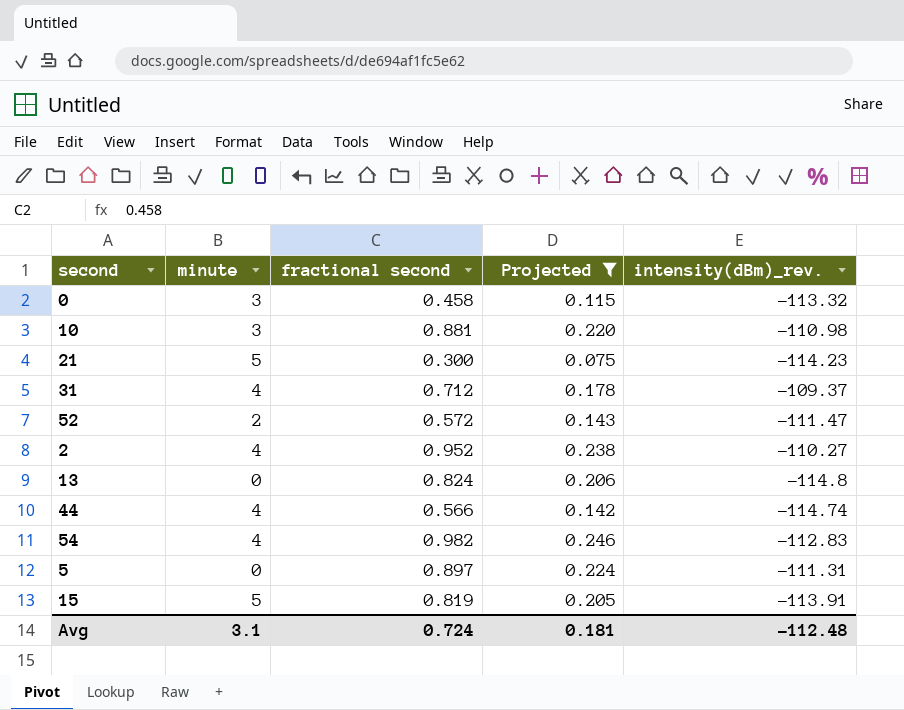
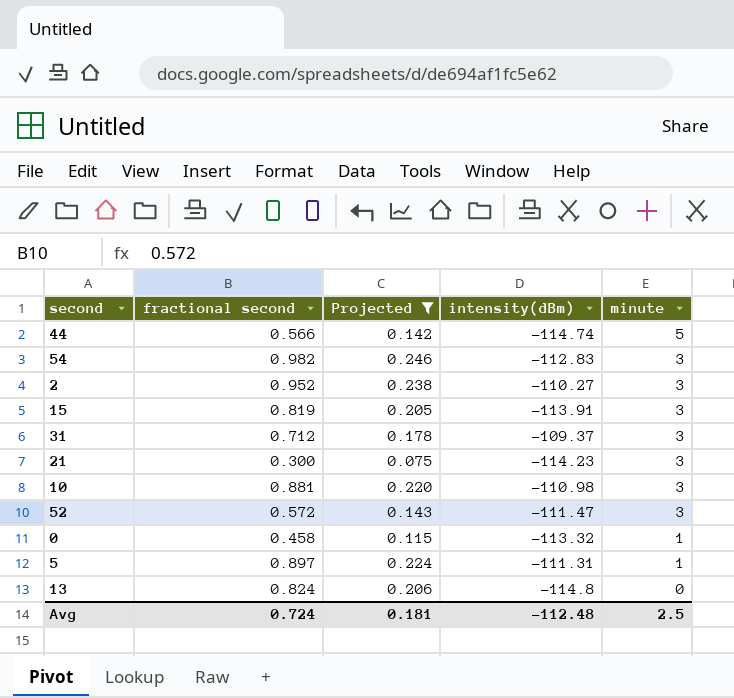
row order: none -> minute descending
column name: intensity(dBm)_rev. -> intensity(dBm)
column minute | position: 2 -> 5
44 | minute: 4 -> 5
54 | minute: 4 -> 3
2 | minute: 4 -> 3
15 | minute: 5 -> 3
31 | minute: 4 -> 3
21 | minute: 5 -> 3
52 | minute: 2 -> 3
0 | minute: 3 -> 1
5 | minute: 0 -> 1
Avg | minute: 3.1 -> 2.5

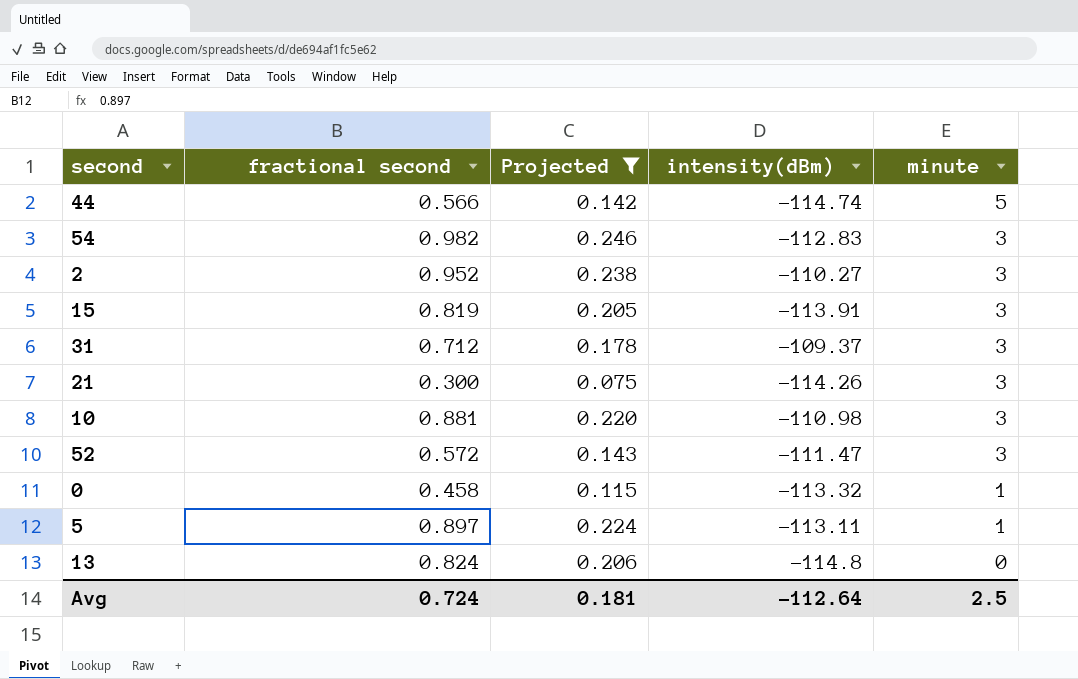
21 | intensity(dBm): -114.23 -> -114.26
5 | intensity(dBm): -111.31 -> -113.11
Avg | intensity(dBm): -112.48 -> -112.64

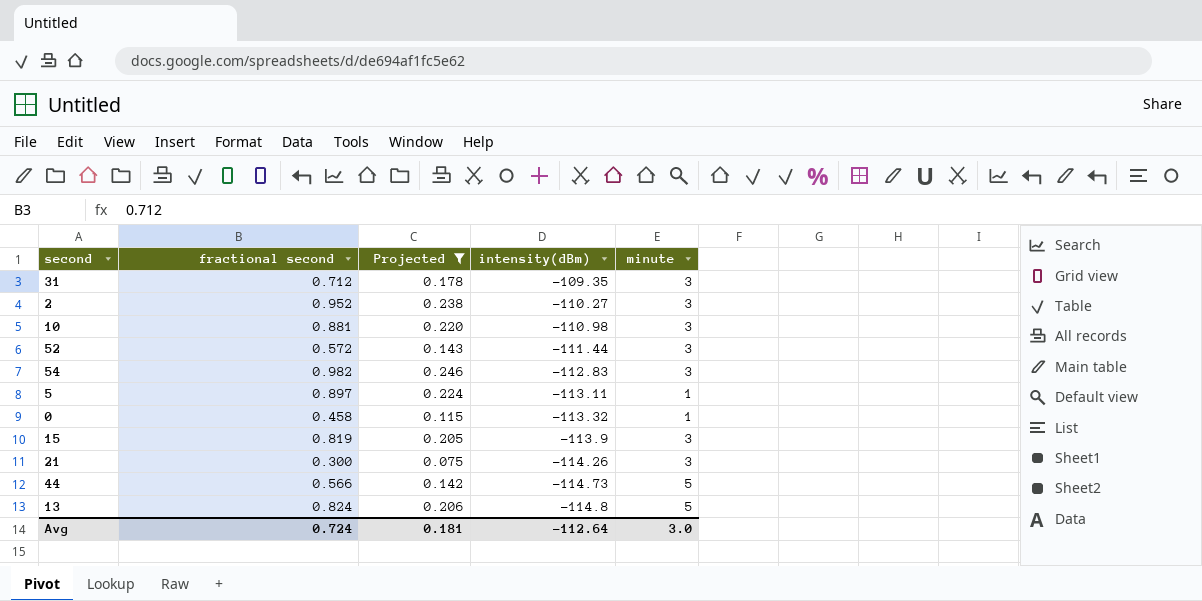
row order: minute descending -> intensity(dBm) descending
31 | intensity(dBm): -109.37 -> -109.35
52 | intensity(dBm): -111.47 -> -111.44
15 | intensity(dBm): -113.91 -> -113.9
44 | intensity(dBm): -114.74 -> -114.73
13 | minute: 0 -> 5
Avg | minute: 2.5 -> 3.0

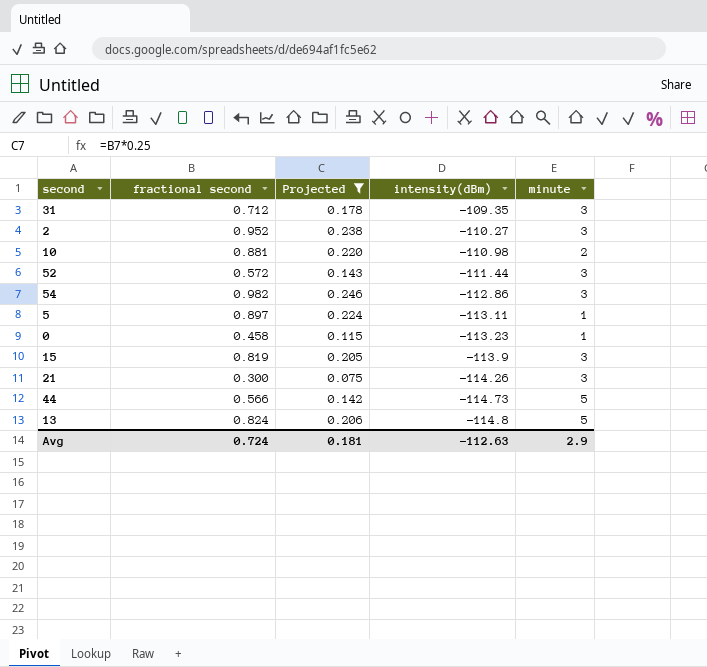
10 | minute: 3 -> 2
54 | intensity(dBm): -112.83 -> -112.86
0 | intensity(dBm): -113.32 -> -113.23
Avg | intensity(dBm): -112.64 -> -112.63
Avg | minute: 3.0 -> 2.9

